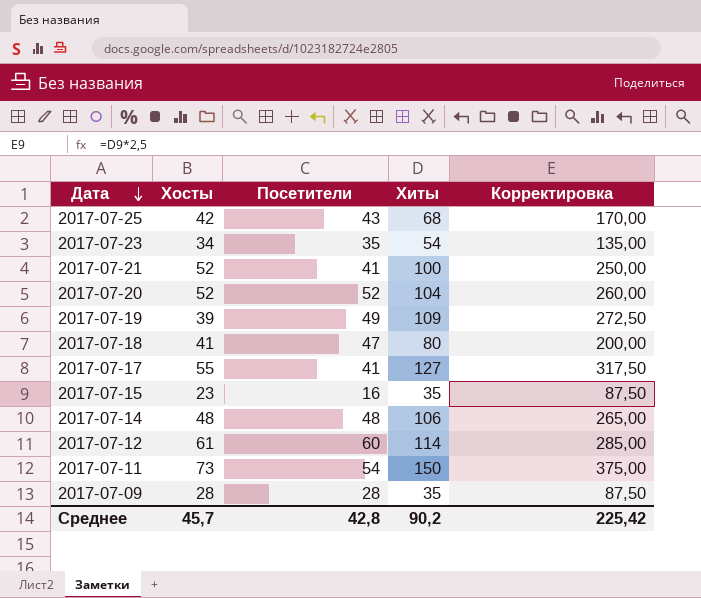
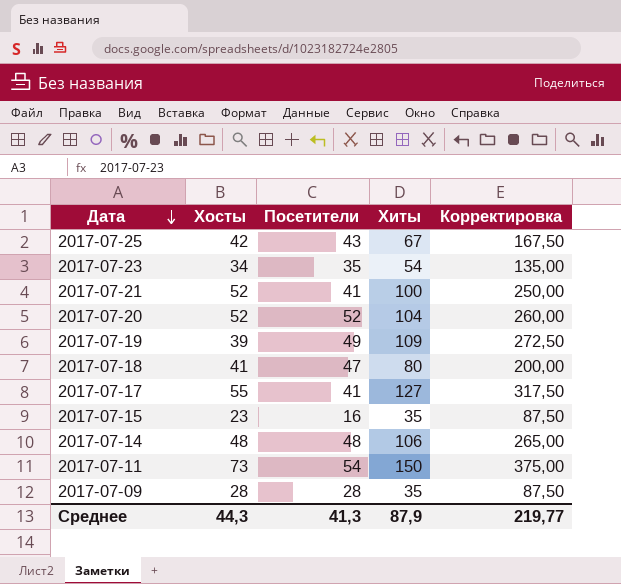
row 2017-07-12: 61 | 60 | 114 | 285,00 -> none
2017-07-25 | Хиты: 68 -> 67
2017-07-25 | Корректировка: 170,00 -> 167,50
Среднее | Хосты: 45,7 -> 44,3
Среднее | Посетители: 42,8 -> 41,3
Среднее | Хиты: 90,2 -> 87,9
Среднее | Корректировка: 225,42 -> 219,77

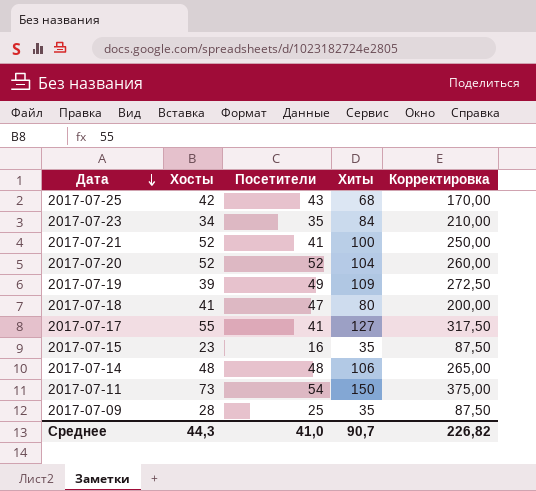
2017-07-25 | Хиты: 67 -> 68
2017-07-25 | Корректировка: 167,50 -> 170,00
2017-07-23 | Хиты: 54 -> 84
2017-07-23 | Корректировка: 135,00 -> 210,00
2017-07-09 | Посетители: 28 -> 25
Среднее | Посетители: 41,3 -> 41,0
Среднее | Хиты: 87,9 -> 90,7
Среднее | Корректировка: 219,77 -> 226,82

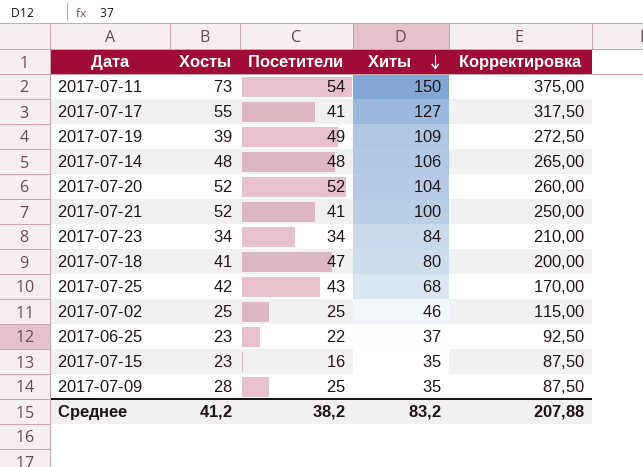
row order: Дата descending -> Хиты descending
2017-07-23 | Посетители: 35 -> 34
row 2017-07-02: none -> 25 | 25 | 46 | 115,00
row 2017-06-25: none -> 23 | 22 | 37 | 92,50
Среднее | Хосты: 44,3 -> 41,2
Среднее | Посетители: 41,0 -> 38,2
Среднее | Хиты: 90,7 -> 83,2
Среднее | Корректировка: 226,82 -> 207,88

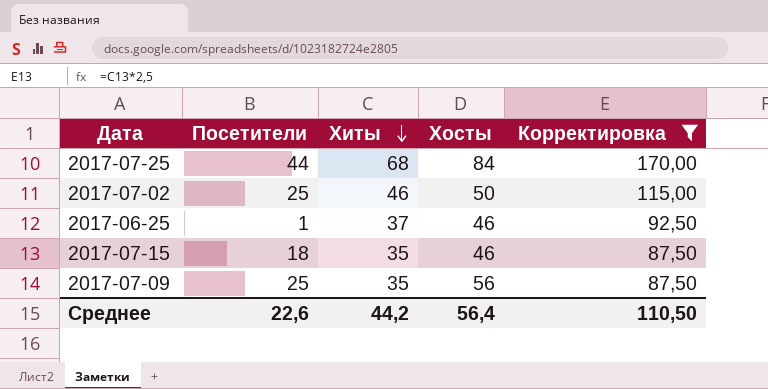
filter: none -> Корректировка <= 170,00
column Хосты | position: 2 -> 4
2017-07-25 | Посетители: 43 -> 44
2017-07-25 | Хосты: 42 -> 84
2017-07-02 | Хосты: 25 -> 50
2017-06-25 | Посетители: 22 -> 1
2017-06-25 | Хосты: 23 -> 46
2017-07-15 | Посетители: 16 -> 18
2017-07-15 | Хосты: 23 -> 46
2017-07-09 | Хосты: 28 -> 56
Среднее | Посетители: 38,2 -> 22,6
Среднее | Хиты: 83,2 -> 44,2
Среднее | Хосты: 41,2 -> 56,4
Среднее | Корректировка: 207,88 -> 110,50

